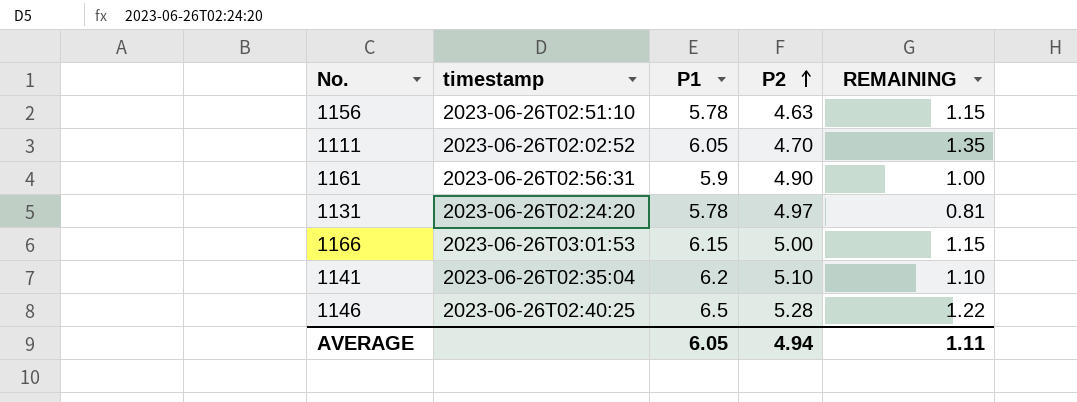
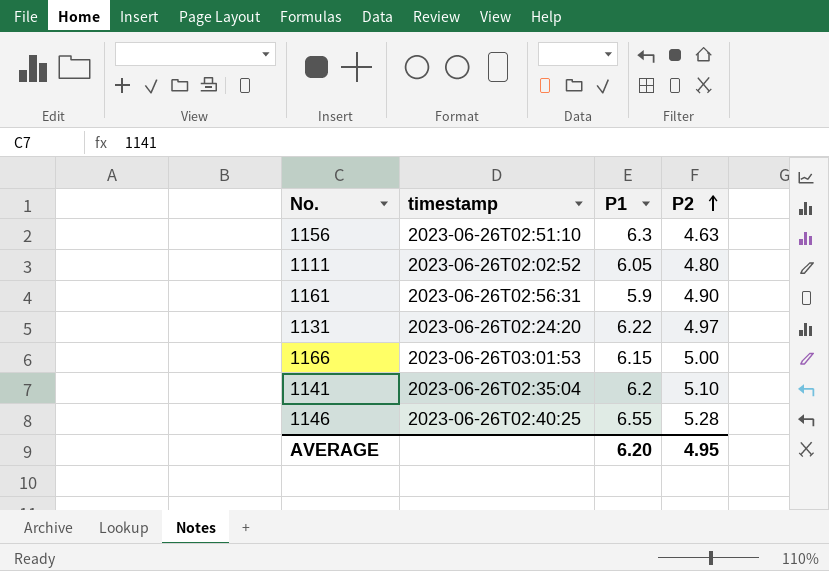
column REMAINING | formula: [P1] - [P2] -> none
1156 | P1: 5.78 -> 6.3
1111 | P2: 4.70 -> 4.80
1131 | P1: 5.78 -> 6.22
1146 | P1: 6.5 -> 6.55
AVERAGE | P1: 6.05 -> 6.20
AVERAGE | P2: 4.94 -> 4.95

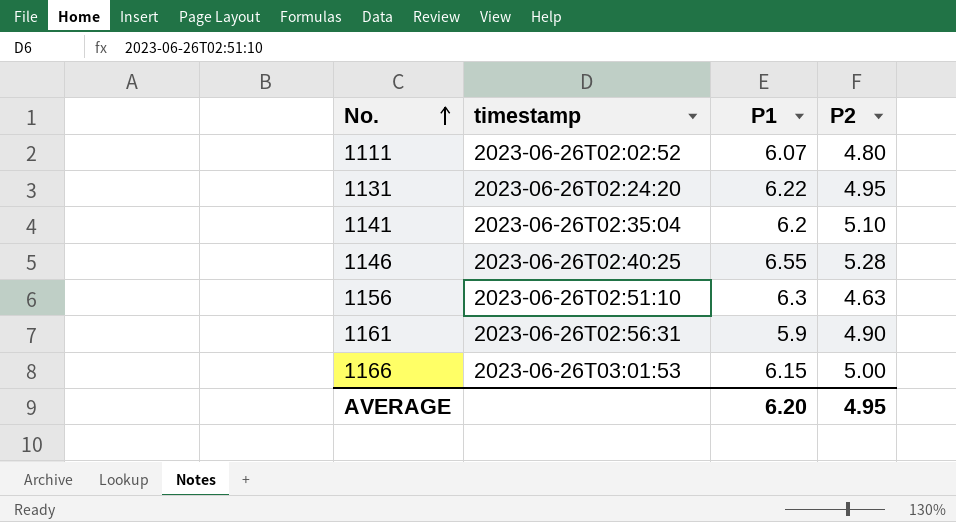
row order: P2 ascending -> No. ascending
1111 | P1: 6.05 -> 6.07
1131 | P2: 4.97 -> 4.95

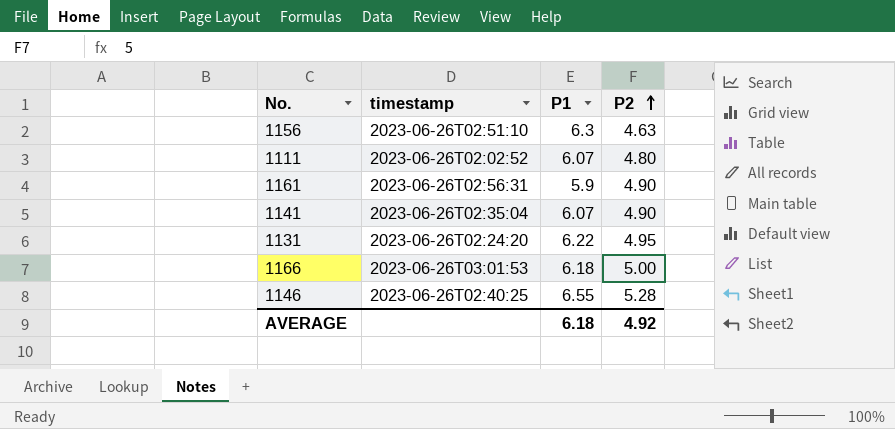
row order: No. ascending -> P2 ascending
1141 | P1: 6.2 -> 6.07
1141 | P2: 5.10 -> 4.90
1166 | P1: 6.15 -> 6.18
AVERAGE | P1: 6.20 -> 6.18
AVERAGE | P2: 4.95 -> 4.92

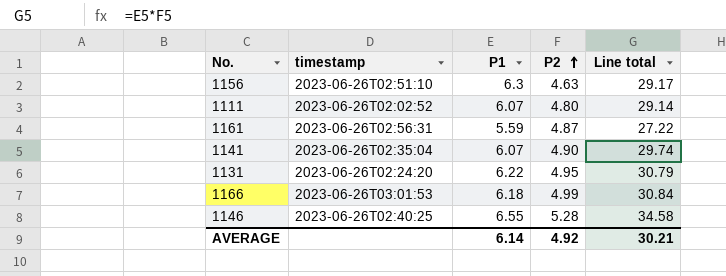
column Line total | formula: none -> [P1] * [P2]
1161 | P1: 5.9 -> 5.59
1161 | P2: 4.90 -> 4.87
1166 | P2: 5.00 -> 4.99
AVERAGE | P1: 6.18 -> 6.14

